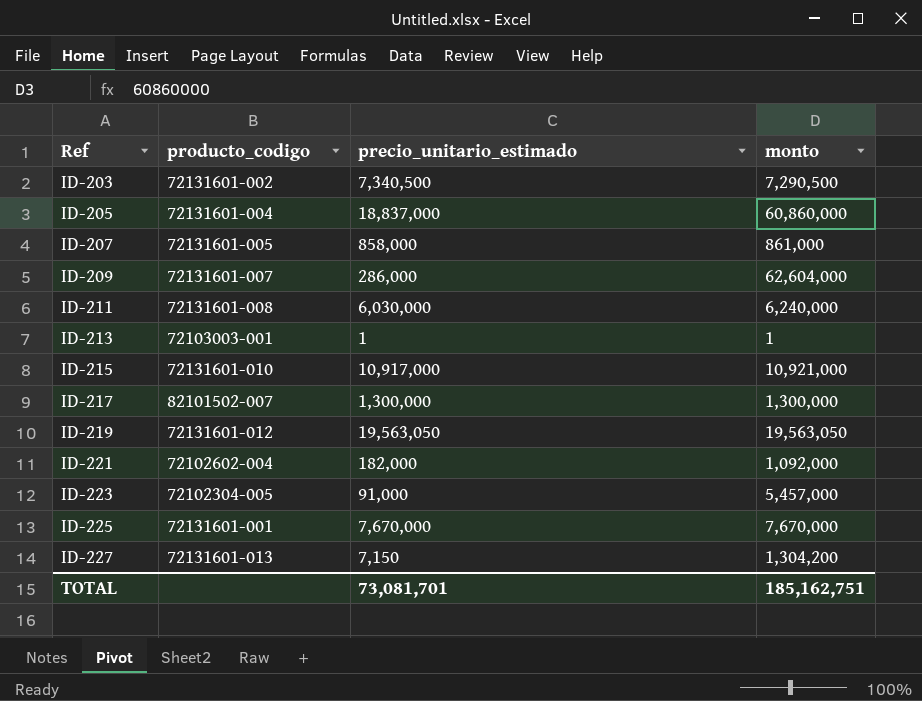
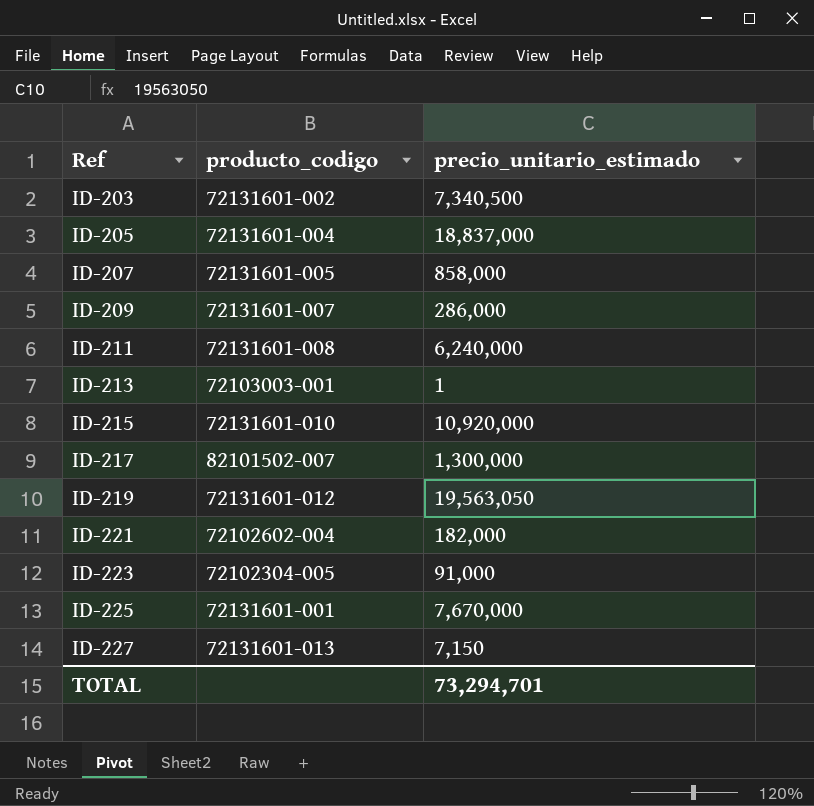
column monto | position: 4 -> none
ID-211 | precio_unitario_estimado: 6,030,000 -> 6,240,000
ID-215 | precio_unitario_estimado: 10,917,000 -> 10,920,000
TOTAL | precio_unitario_estimado: 73,081,701 -> 73,294,701

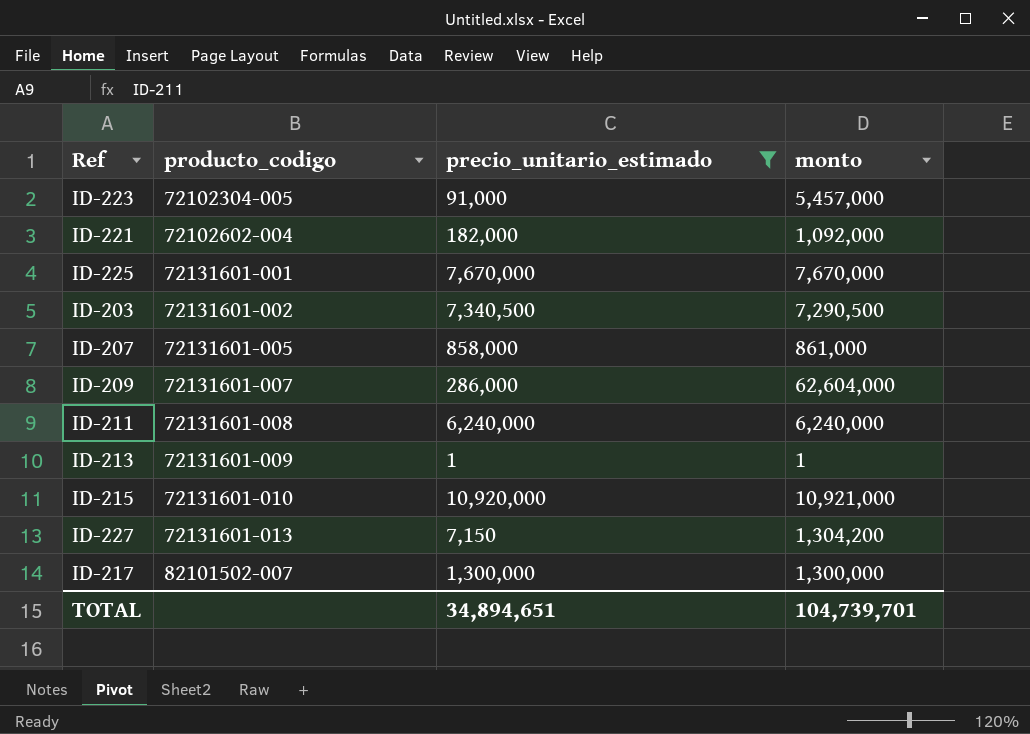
filter: none -> precio_unitario_estimado <= 10,920,000
row order: Ref ascending -> producto_codigo ascending
column monto | position: none -> 4
ID-213 | producto_codigo: 72103003-001 -> 72131601-009
TOTAL | precio_unitario_estimado: 73,294,701 -> 34,894,651

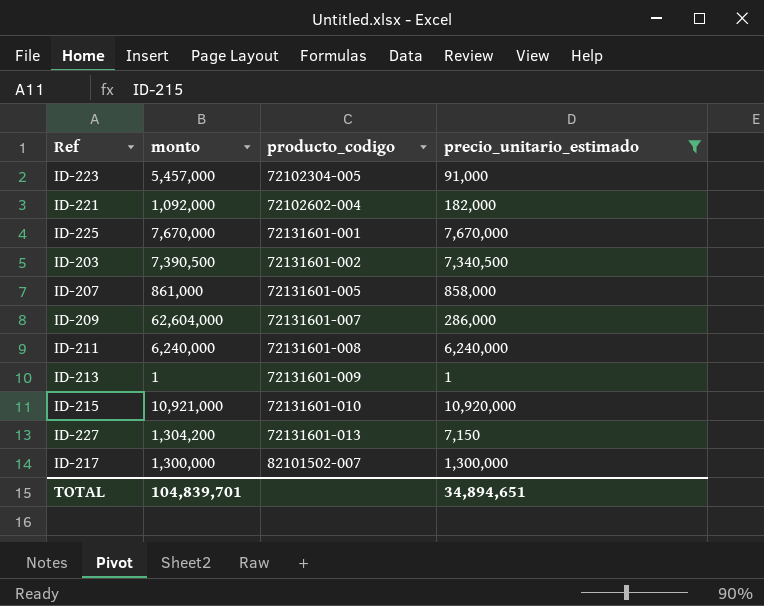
column monto | position: 4 -> 2
ID-203 | monto: 7,290,500 -> 7,390,500
TOTAL | monto: 104,739,701 -> 104,839,701

